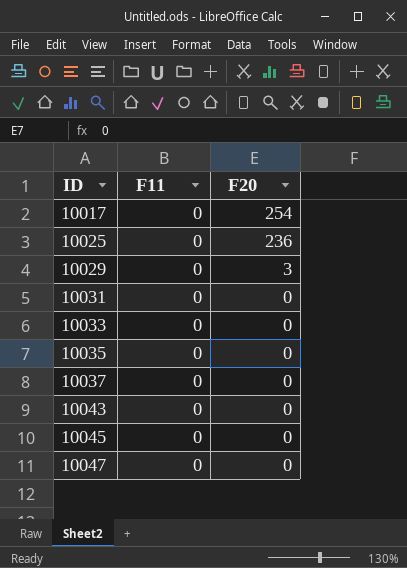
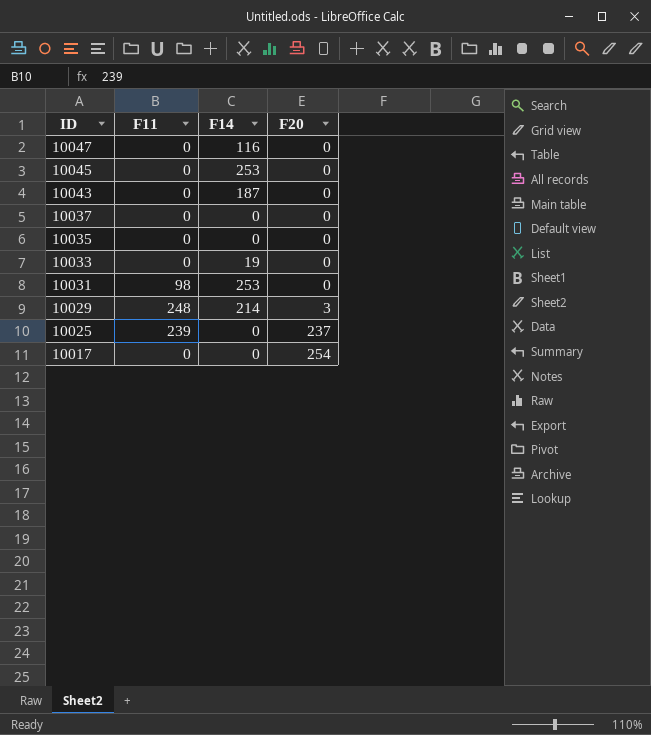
row order: ID ascending -> ID descending
column F14 | position: none -> 3
10031 | F11: 0 -> 98
10029 | F11: 0 -> 248
10025 | F11: 0 -> 239
10025 | F20: 236 -> 237

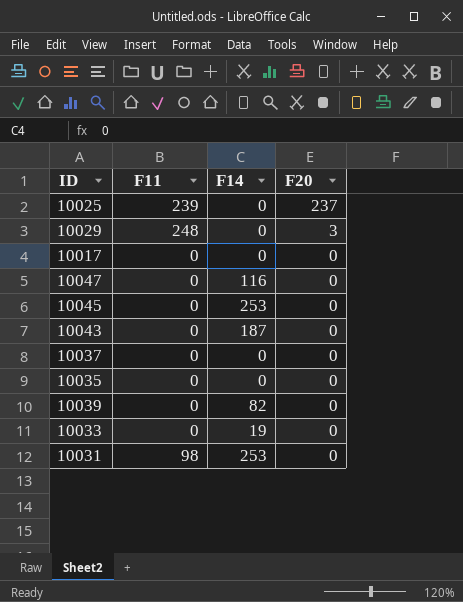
row order: ID descending -> F20 descending
10029 | F14: 214 -> 0
10017 | F20: 254 -> 0
row 10039: none -> 0 | 82 | 0

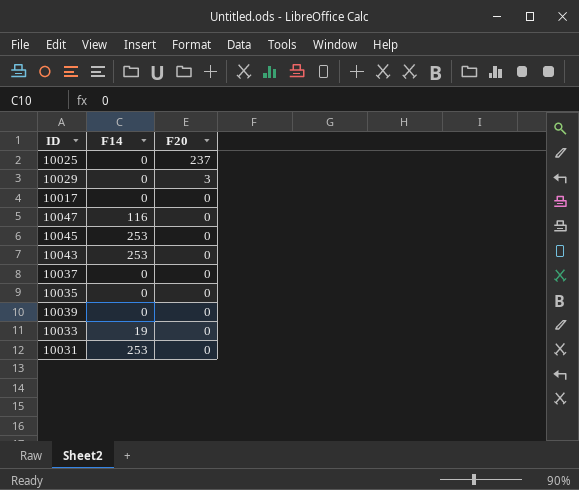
column F11 | position: 2 -> none
10043 | F14: 187 -> 253
10039 | F14: 82 -> 0

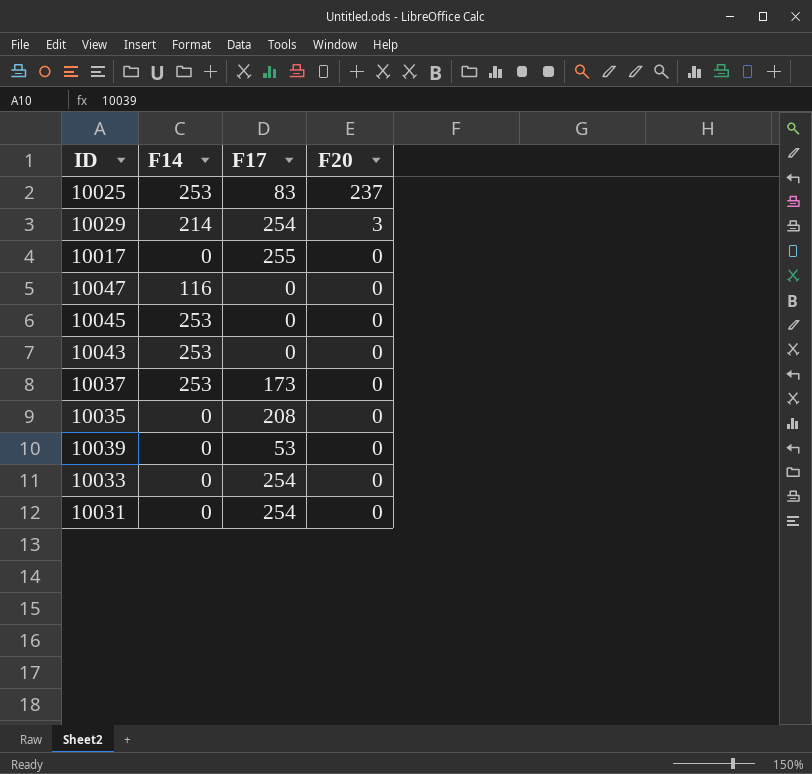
column F17 | position: none -> 3
10025 | F14: 0 -> 253
10029 | F14: 0 -> 214
10037 | F14: 0 -> 253
10033 | F14: 19 -> 0
10031 | F14: 253 -> 0

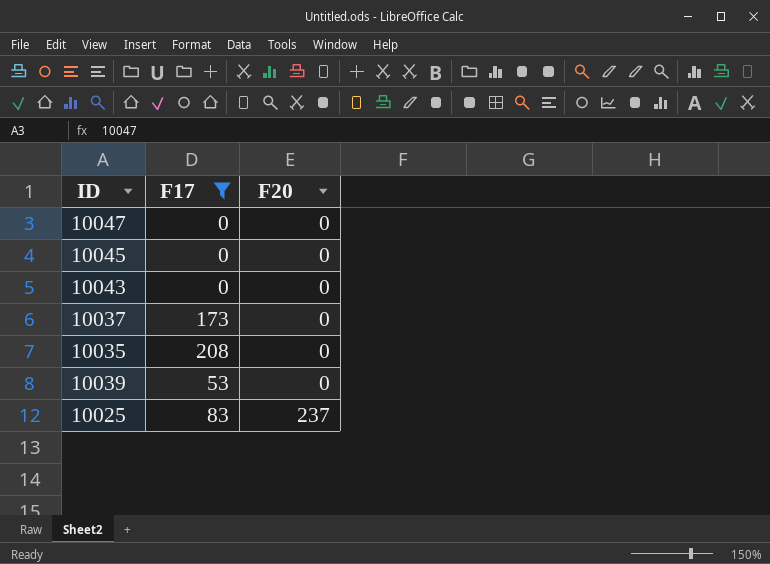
filter: none -> F17 <= 208
row order: F20 descending -> F20 ascending
column F14 | position: 2 -> none

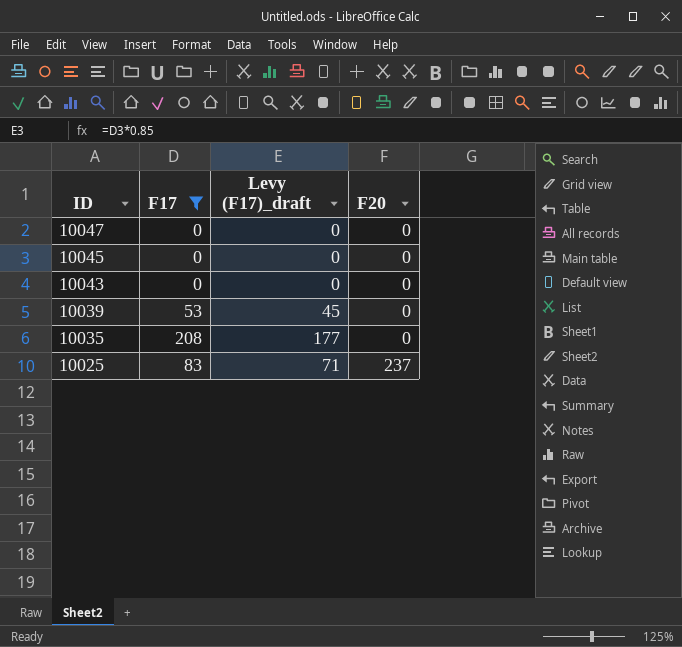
row order: F20 ascending -> ID descending
column Levy (F17)_draft | formula: none -> [F17] * 0.85
row 10037: 173 | 0 -> none

